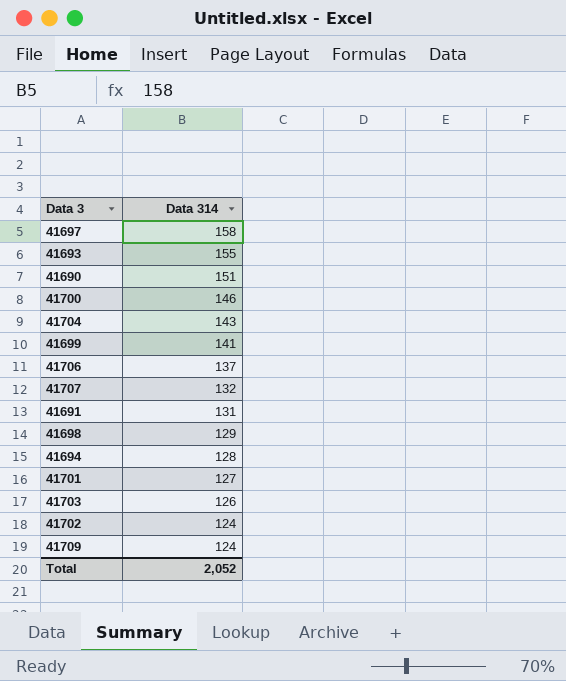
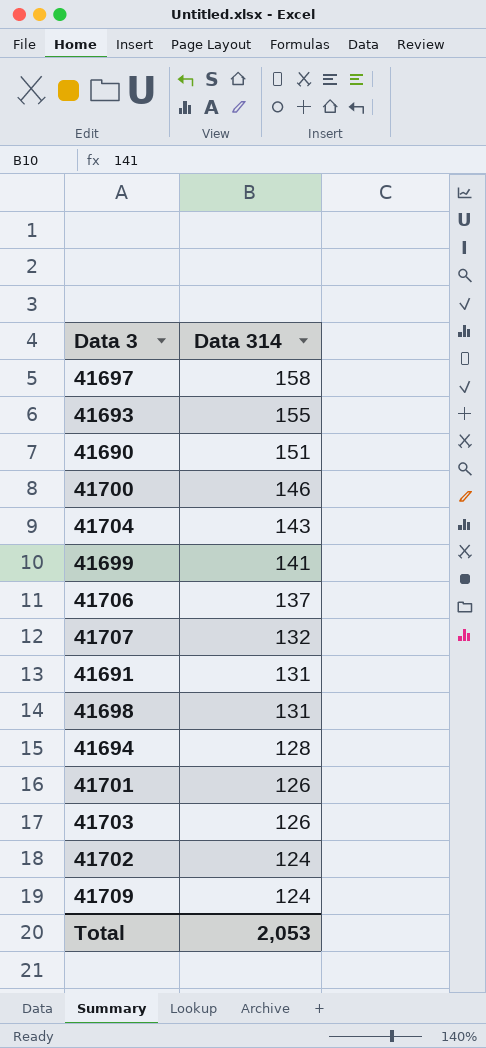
41698 | Data 314: 129 -> 131
41701 | Data 314: 127 -> 126
Total | Data 314: 2,052 -> 2,053

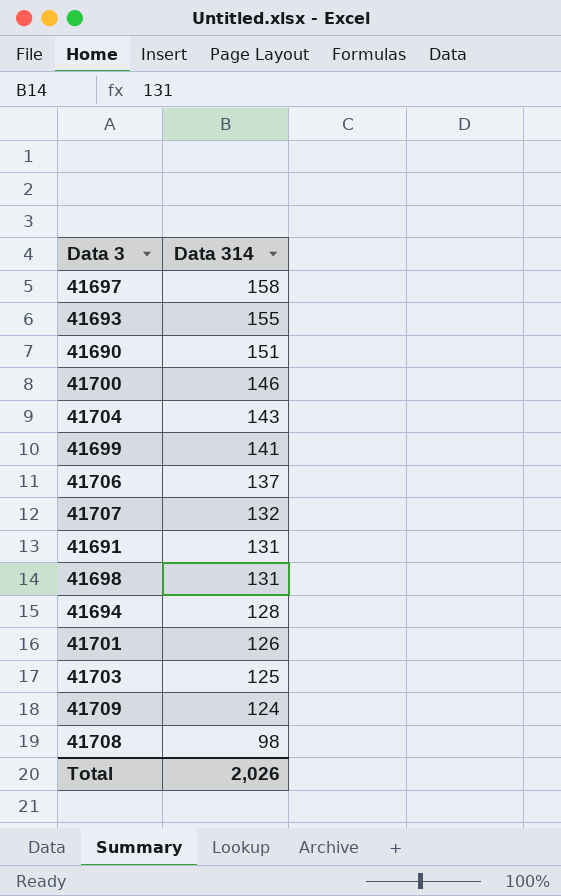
row 41702: 124 -> none
41703 | Data 314: 126 -> 125
row 41708: none -> 98
Total | Data 314: 2,053 -> 2,026

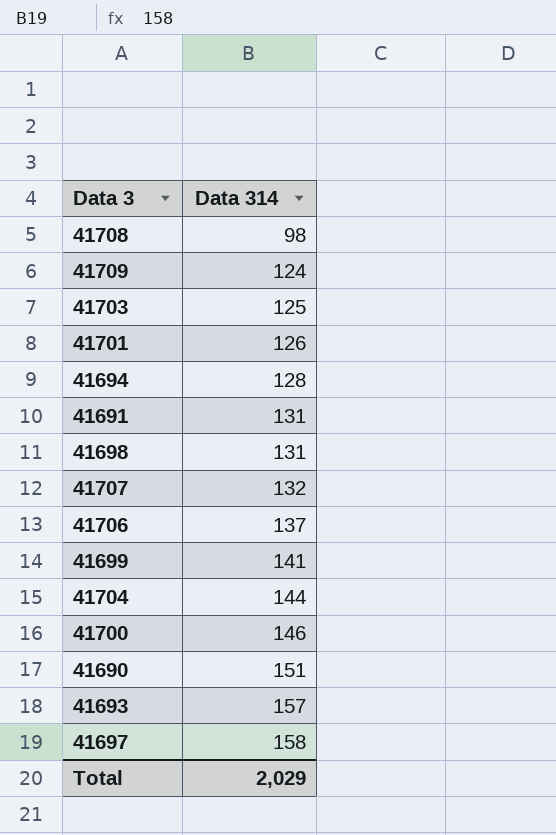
row order: Data 314 descending -> Data 314 ascending
41704 | Data 314: 143 -> 144
41693 | Data 314: 155 -> 157
Total | Data 314: 2,026 -> 2,029

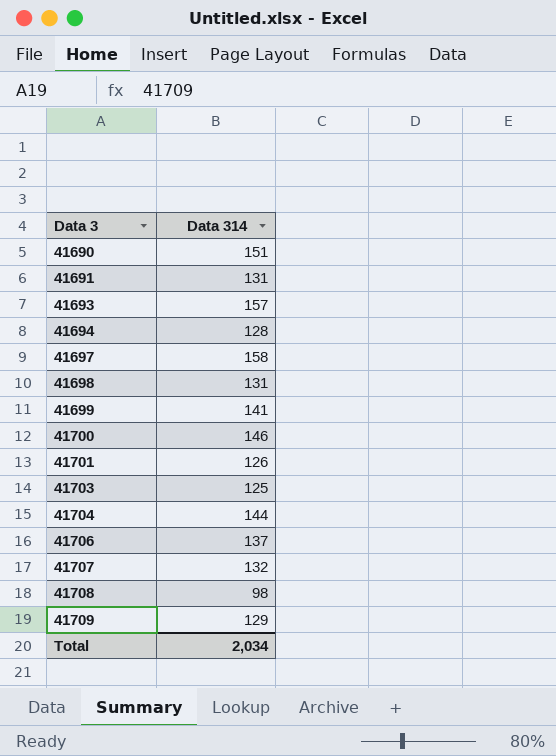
row order: Data 314 ascending -> Data 3 ascending
41709 | Data 314: 124 -> 129
Total | Data 314: 2,029 -> 2,034

